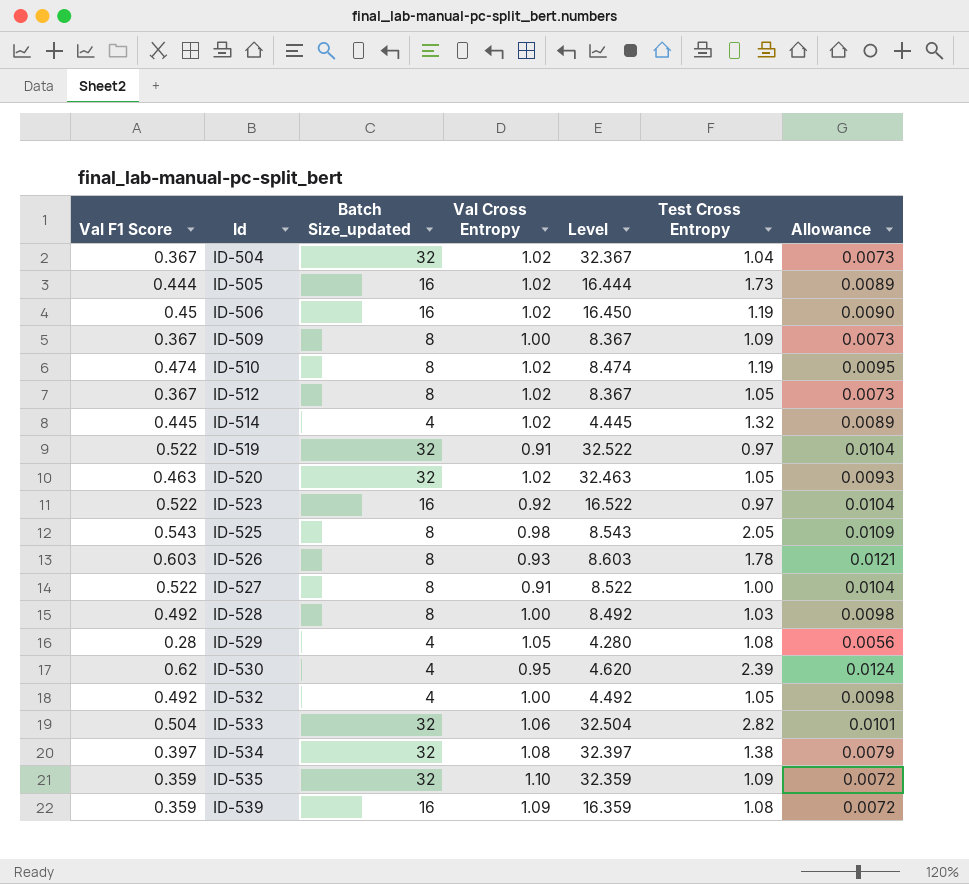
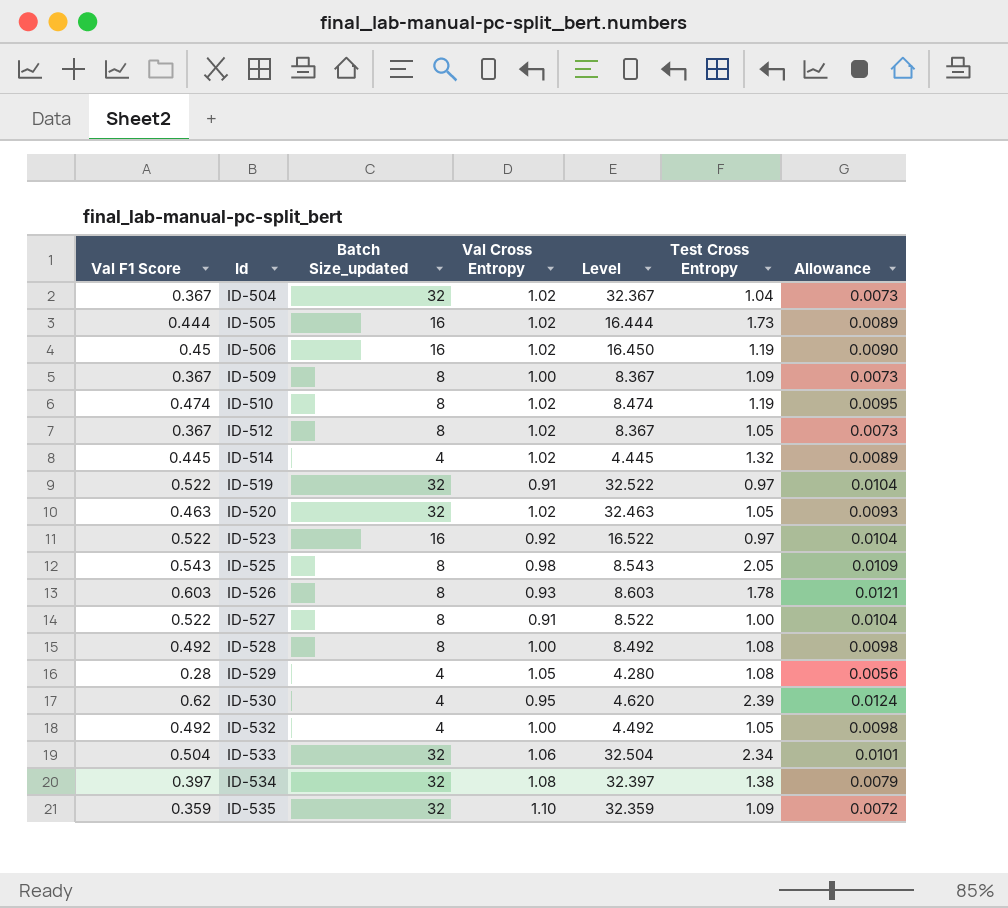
row ID-539: 0.359 | 16 | 1.09 | 16.359 | 1.08 | 0.0072 -> none
ID-528 | Test Cross Entropy: 1.03 -> 1.08
ID-533 | Test Cross Entropy: 2.82 -> 2.34

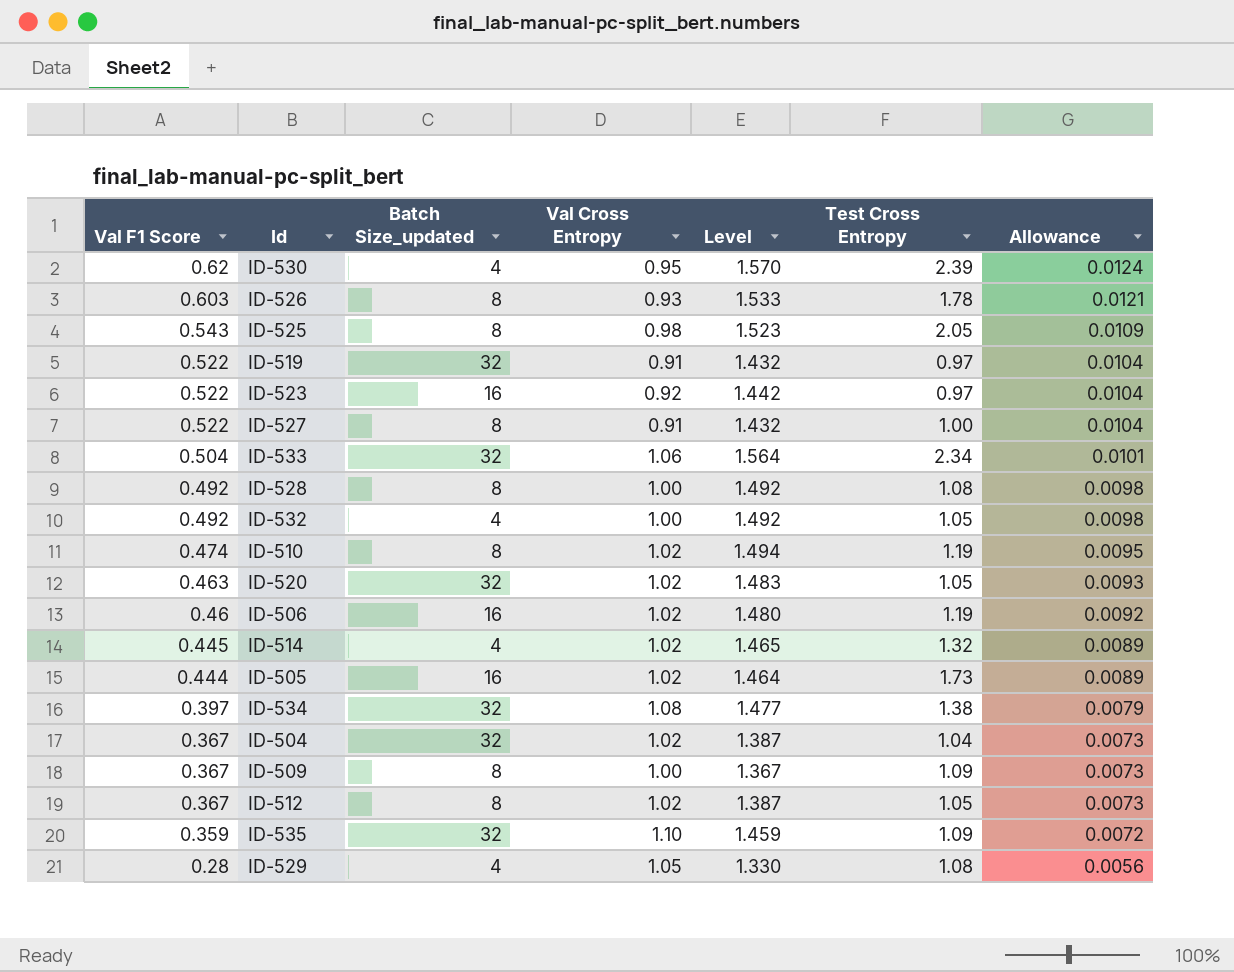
row order: Id ascending -> Val F1 Score descending
column Level | formula: [Val F1 Score] + [Batch Size_updated] -> [Val F1 Score] + [Val Cross Entropy]
ID-506 | Val F1 Score: 0.45 -> 0.46
ID-506 | Allowance: 0.0090 -> 0.0092

